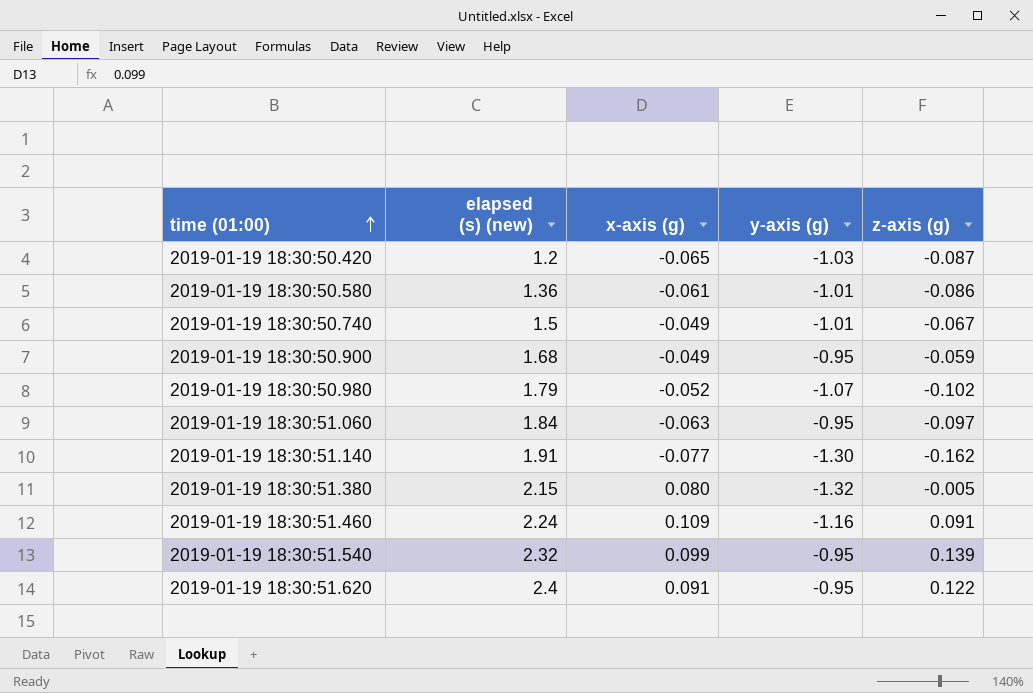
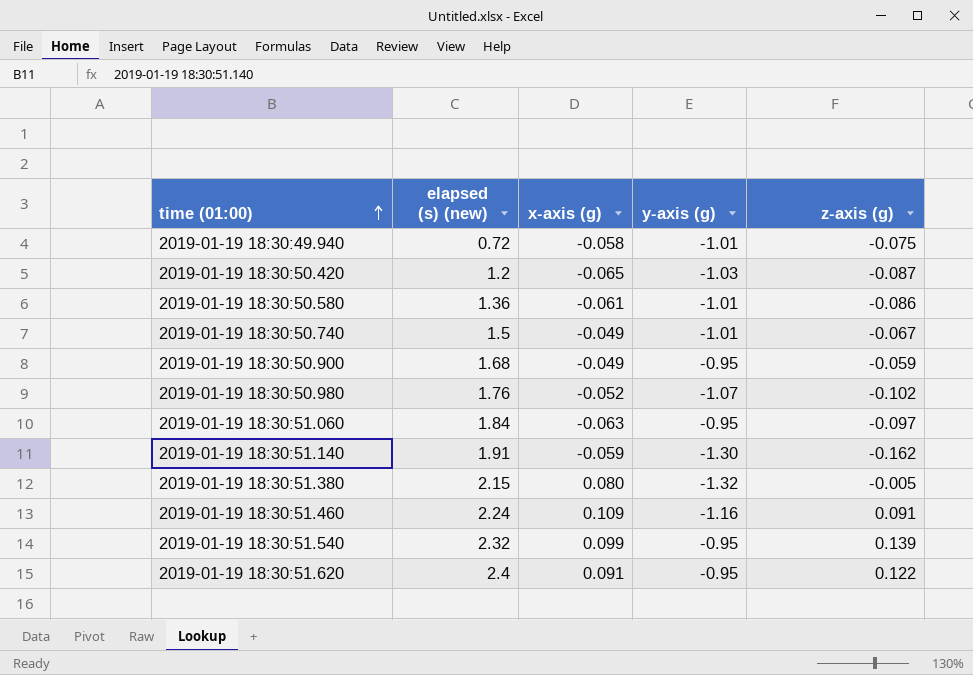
row 2019-01-19 18:30:49.940: none -> 0.72 | -0.058 | -1.01 | -0.075
2019-01-19 18:30:50.980 | elapsed (s) (new): 1.79 -> 1.76
2019-01-19 18:30:51.140 | x-axis (g): -0.077 -> -0.059

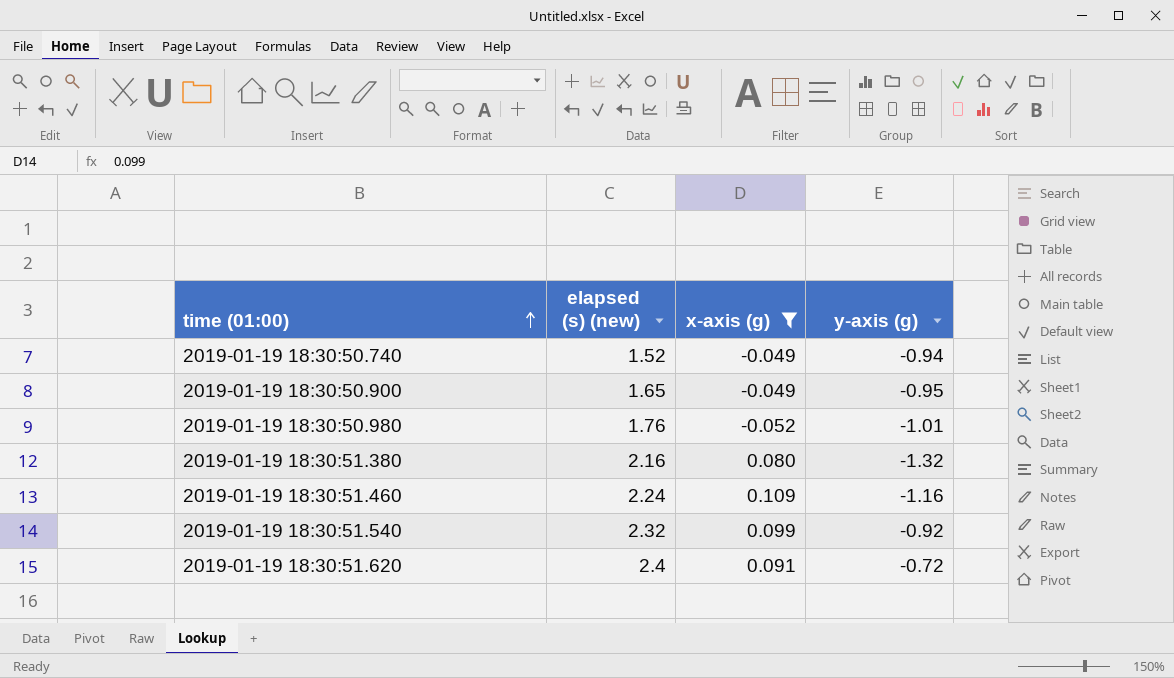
filter: none -> x-axis (g) >= -0.052
column z-axis (g) | position: 5 -> none
2019-01-19 18:30:50.740 | elapsed (s) (new): 1.5 -> 1.52
2019-01-19 18:30:50.740 | y-axis (g): -1.01 -> -0.94
2019-01-19 18:30:50.900 | elapsed (s) (new): 1.68 -> 1.65
2019-01-19 18:30:50.980 | y-axis (g): -1.07 -> -1.01
2019-01-19 18:30:51.380 | elapsed (s) (new): 2.15 -> 2.16
2019-01-19 18:30:51.540 | y-axis (g): -0.95 -> -0.92
2019-01-19 18:30:51.620 | y-axis (g): -0.95 -> -0.72

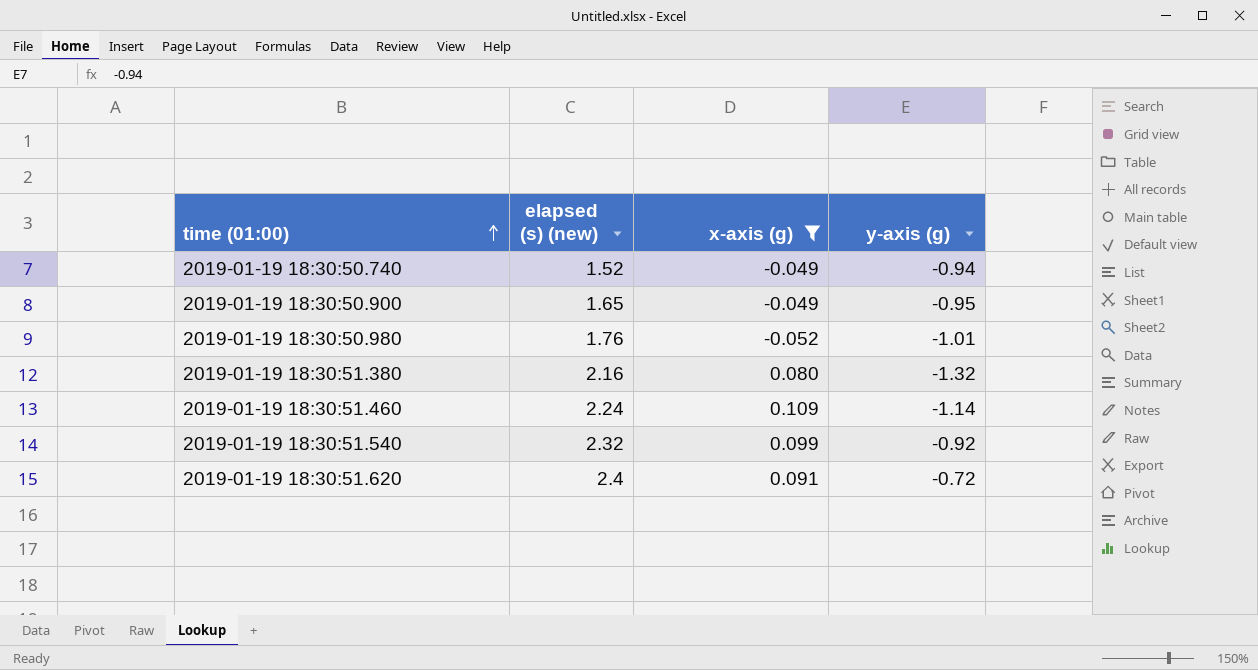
2019-01-19 18:30:51.460 | y-axis (g): -1.16 -> -1.14

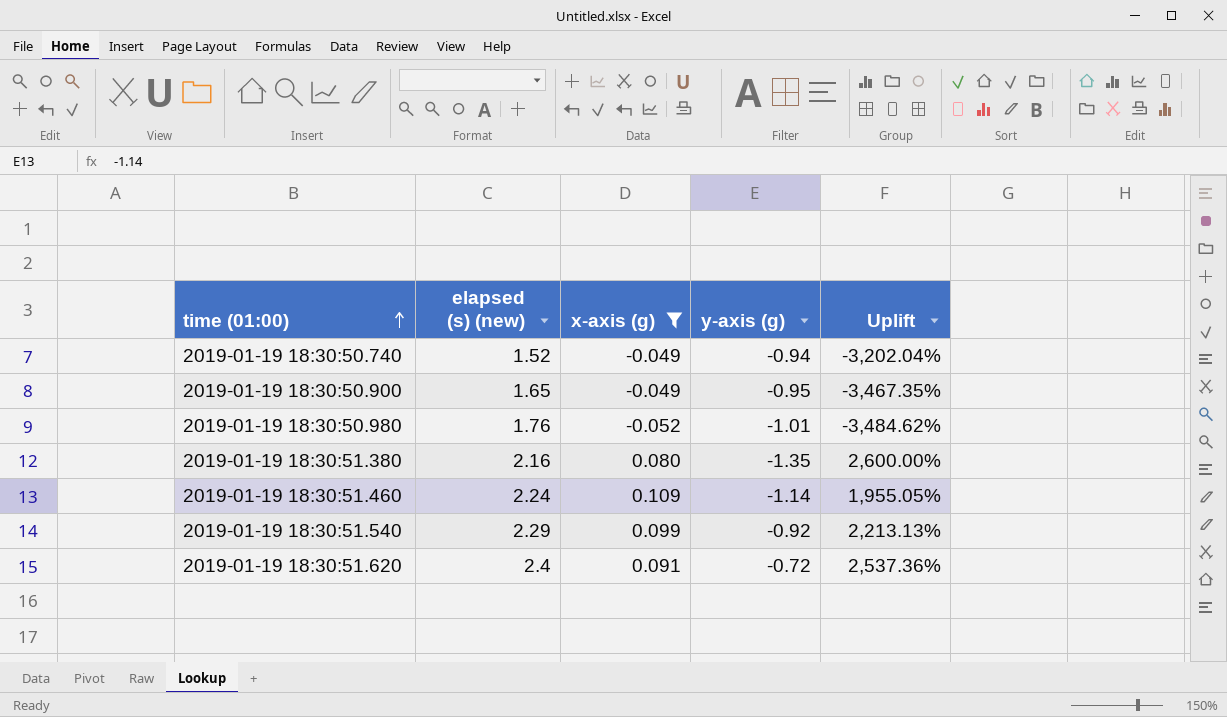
column Uplift | formula: none -> ([elapsed (s) (new)] - [x-axis (g)]) / [x-axis (g)]
2019-01-19 18:30:51.380 | y-axis (g): -1.32 -> -1.35
2019-01-19 18:30:51.540 | elapsed (s) (new): 2.32 -> 2.29

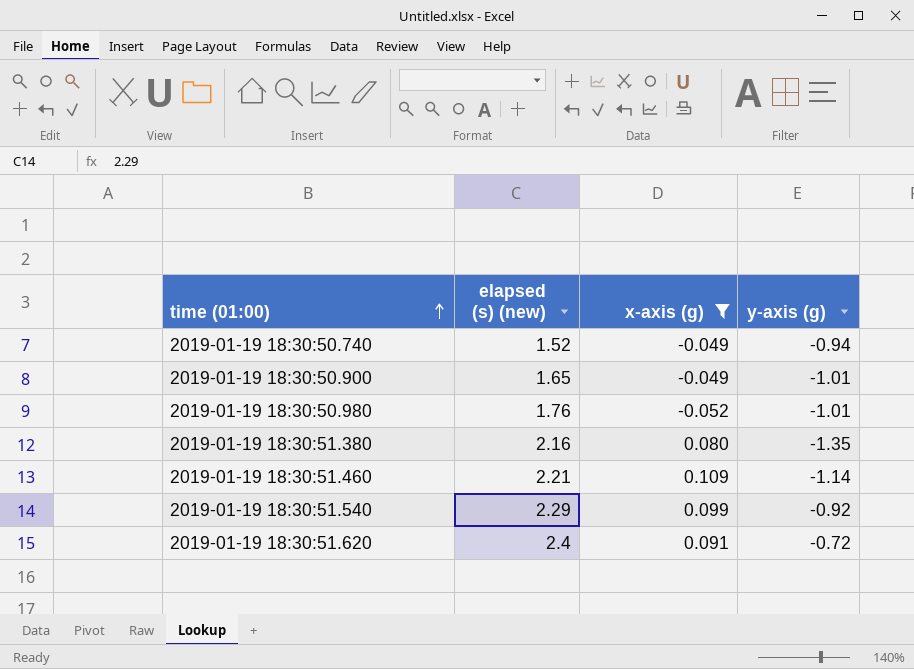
column Uplift | formula: ([elapsed (s) (new)] - [x-axis (g)]) / [x-axis (g)] -> none
2019-01-19 18:30:50.900 | y-axis (g): -0.95 -> -1.01
2019-01-19 18:30:51.460 | elapsed (s) (new): 2.24 -> 2.21

